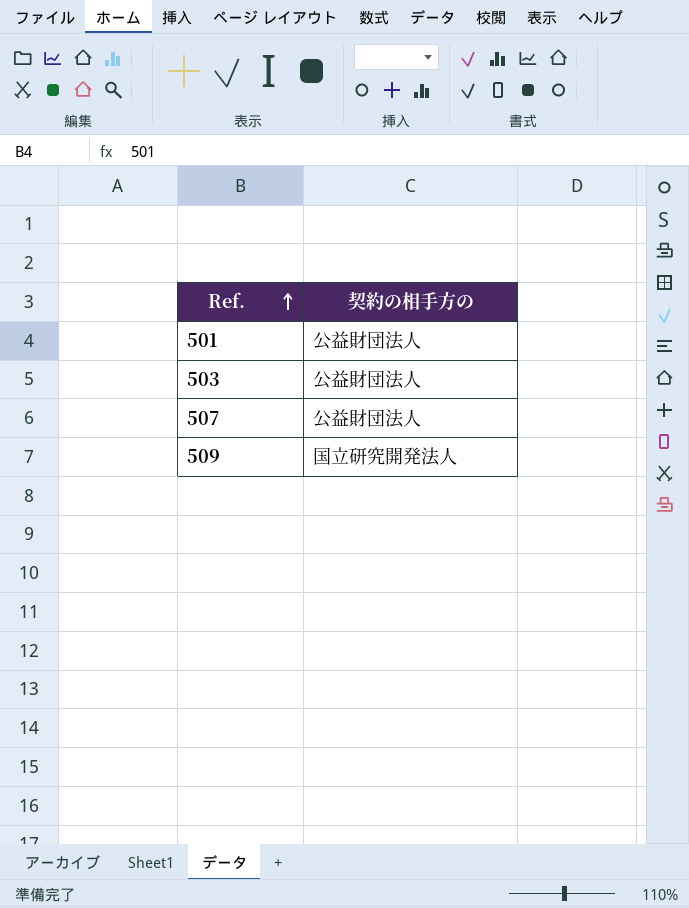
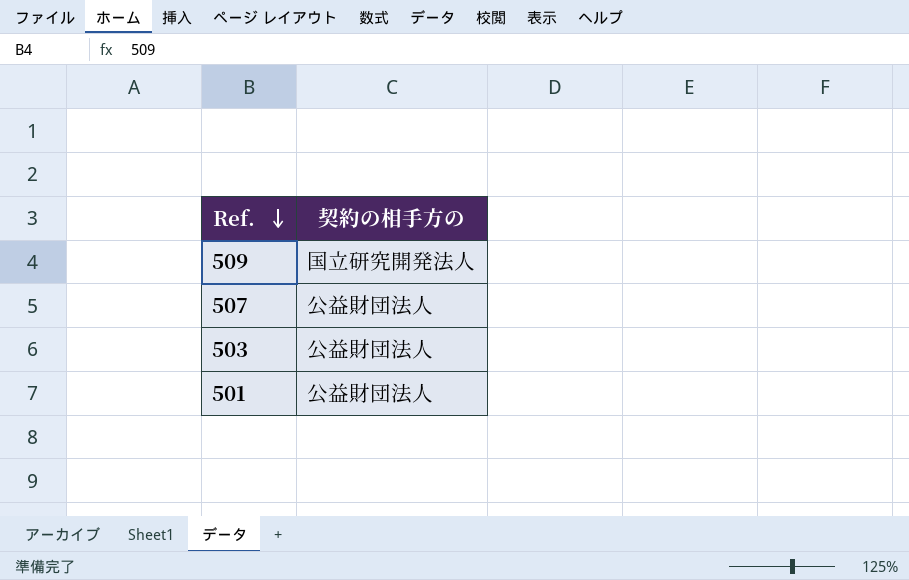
row order: Ref. ascending -> Ref. descending

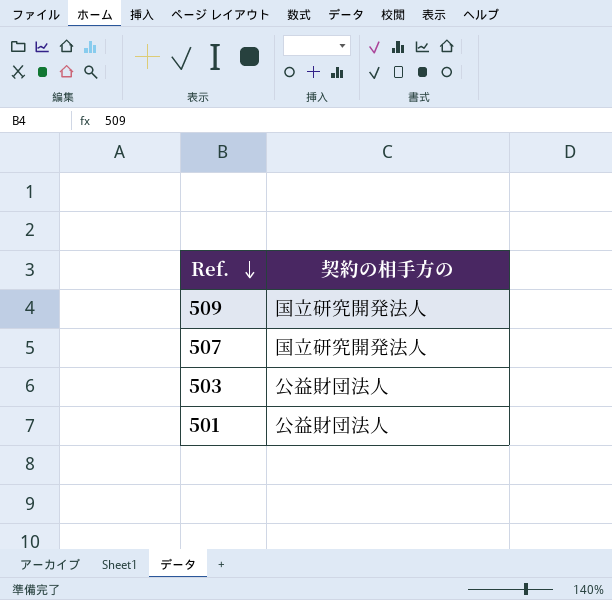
507 | 契約の相手方の: 公益財団法人 -> 国立研究開発法人

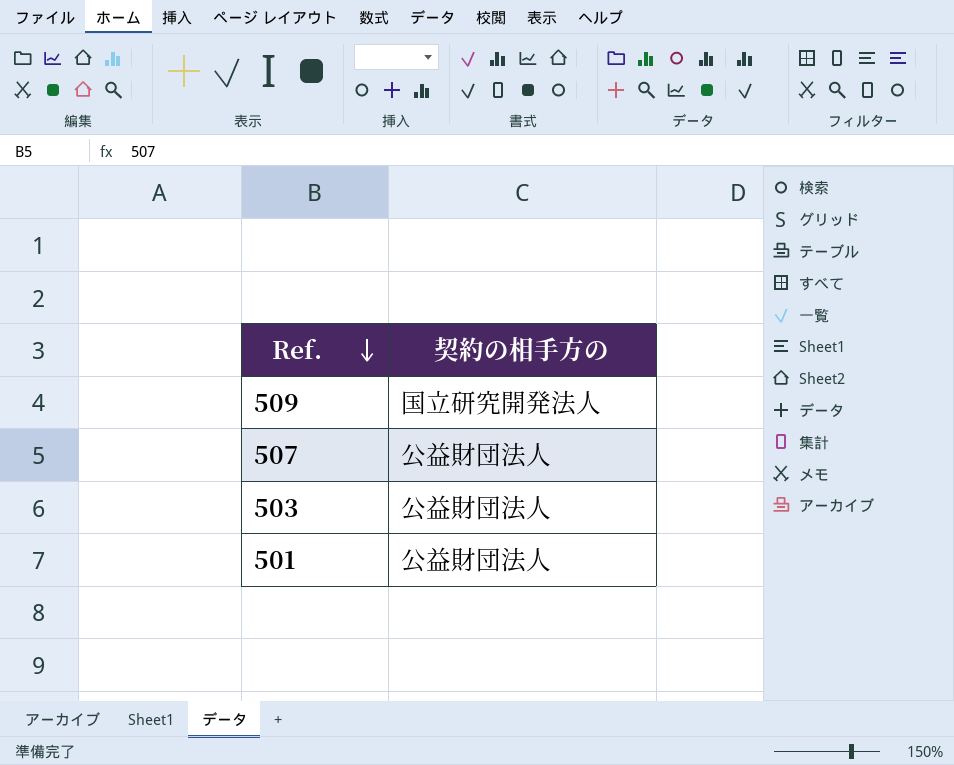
507 | 契約の相手方の: 国立研究開発法人 -> 公益財団法人

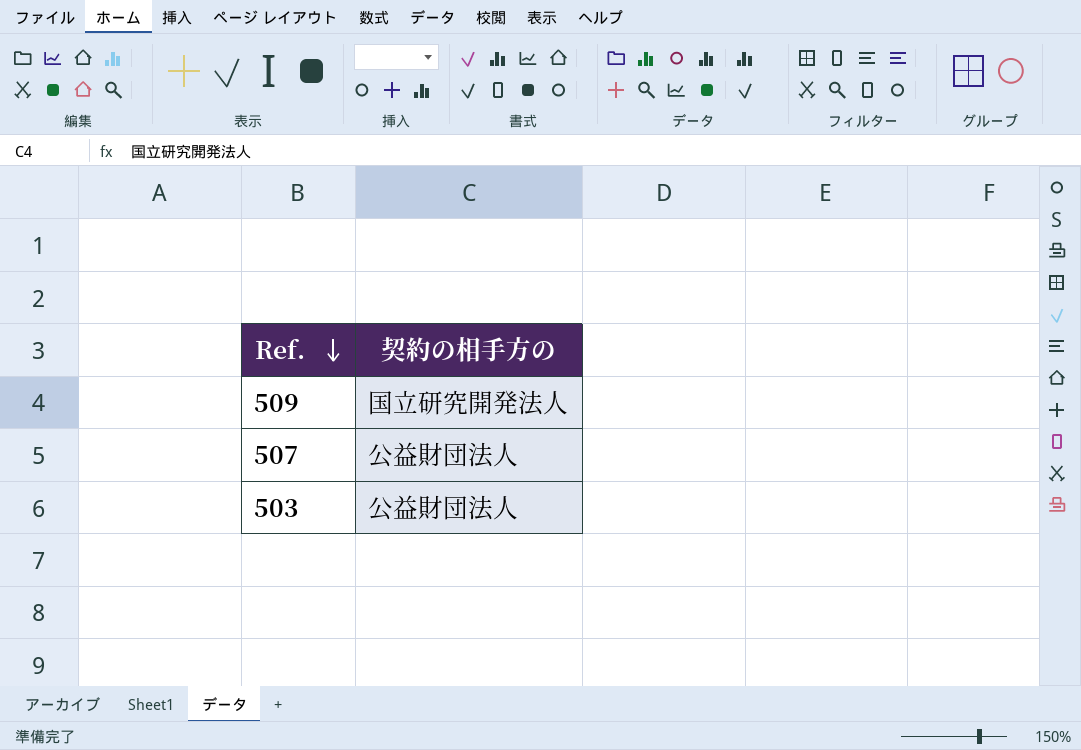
row 501: 公益財団法人 -> none

